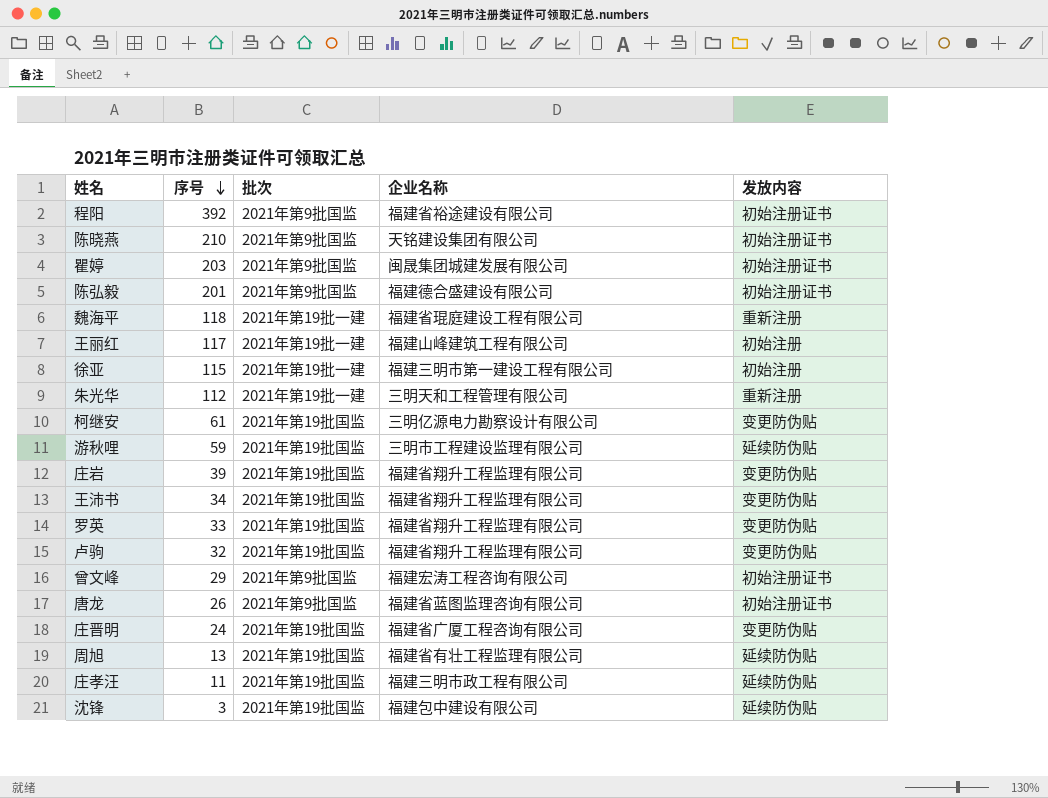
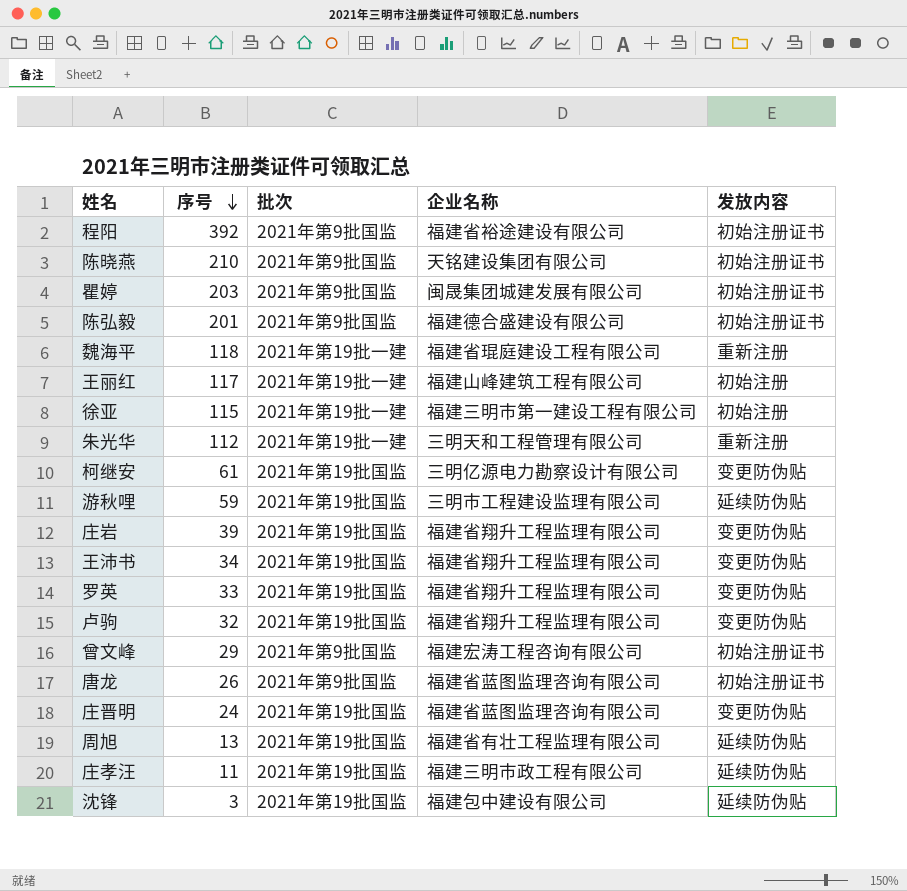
庄晋明 | 企业名称: 福建省广厦工程咨询有限公司 -> 福建省蓝图监理咨询有限公司

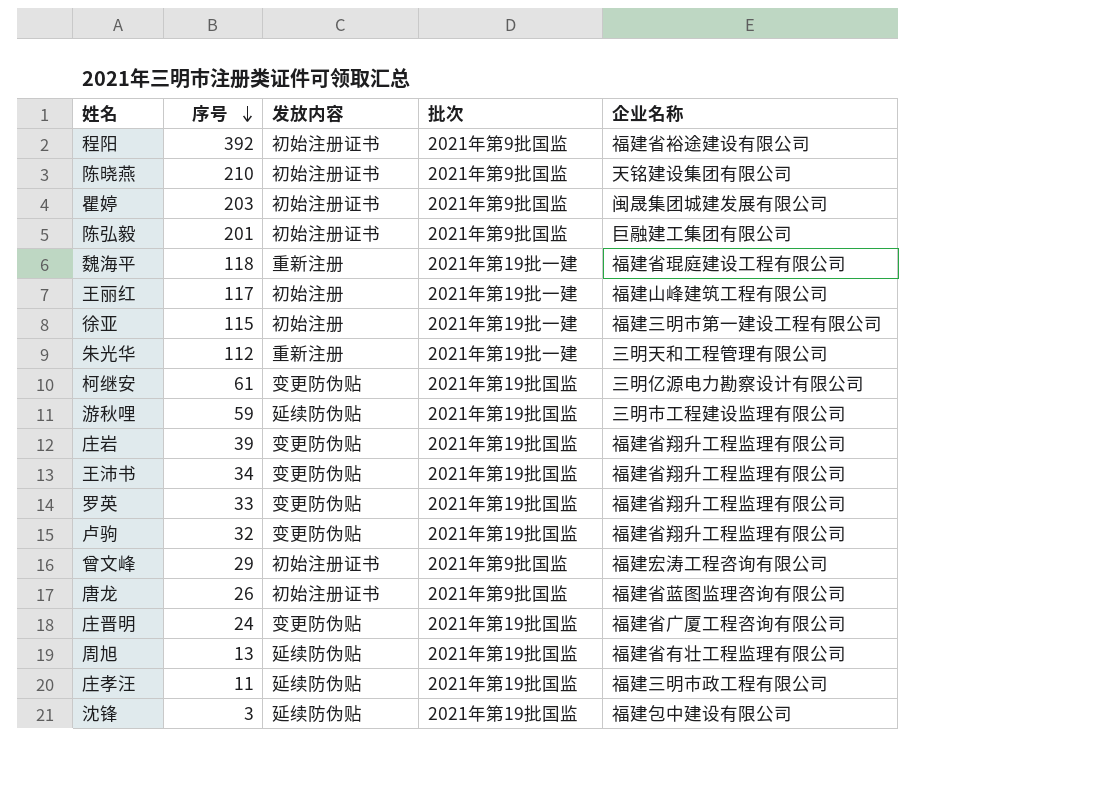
column 发放内容 | position: 5 -> 3
陈弘毅 | 企业名称: 福建德合盛建设有限公司 -> 巨融建工集团有限公司
庄晋明 | 企业名称: 福建省蓝图监理咨询有限公司 -> 福建省广厦工程咨询有限公司

